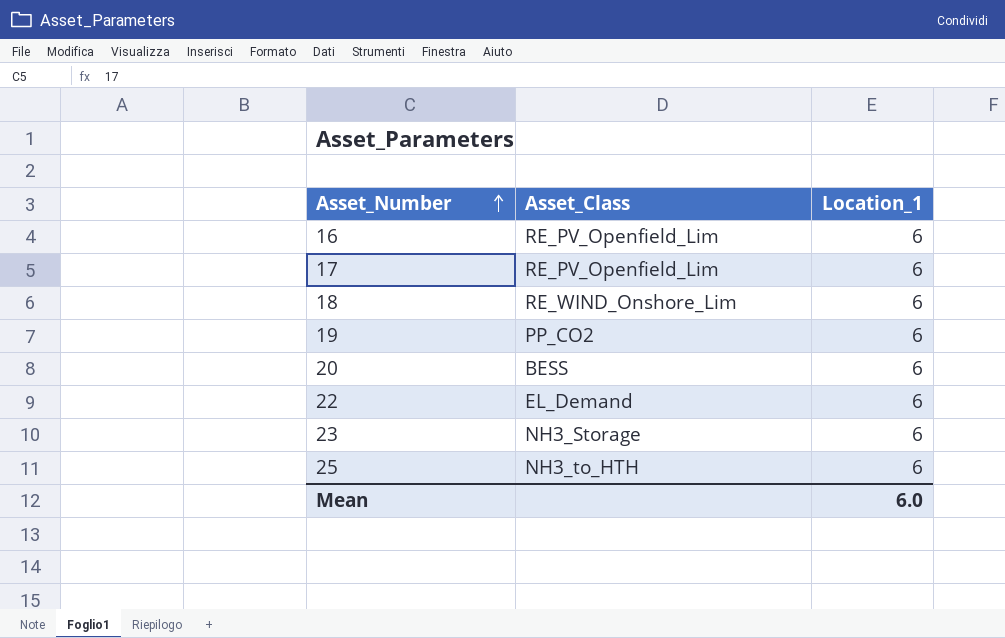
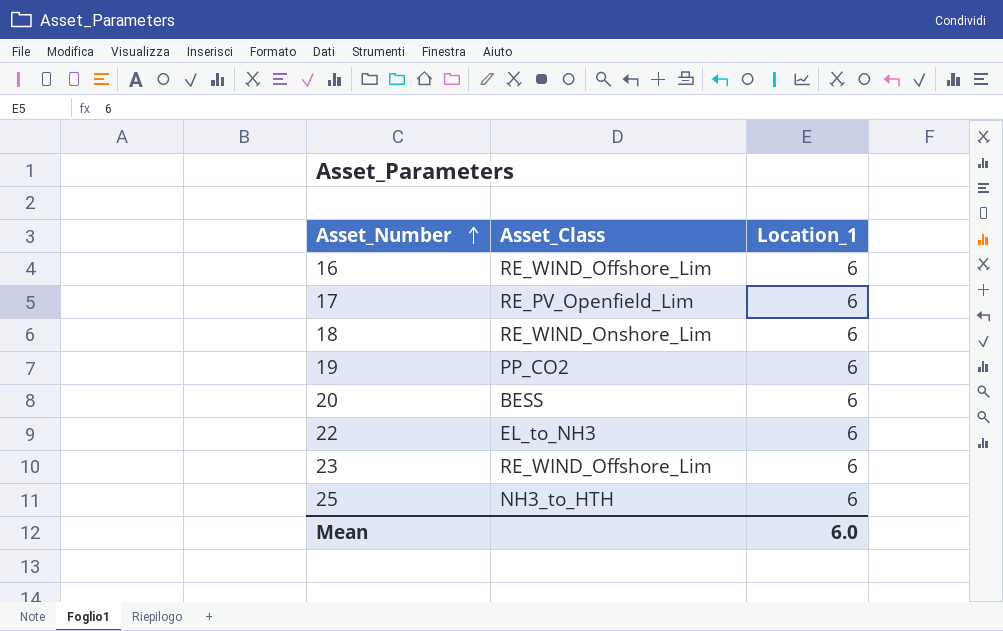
16 | Asset_Class: RE_PV_Openfield_Lim -> RE_WIND_Offshore_Lim
22 | Asset_Class: EL_Demand -> EL_to_NH3
23 | Asset_Class: NH3_Storage -> RE_WIND_Offshore_Lim

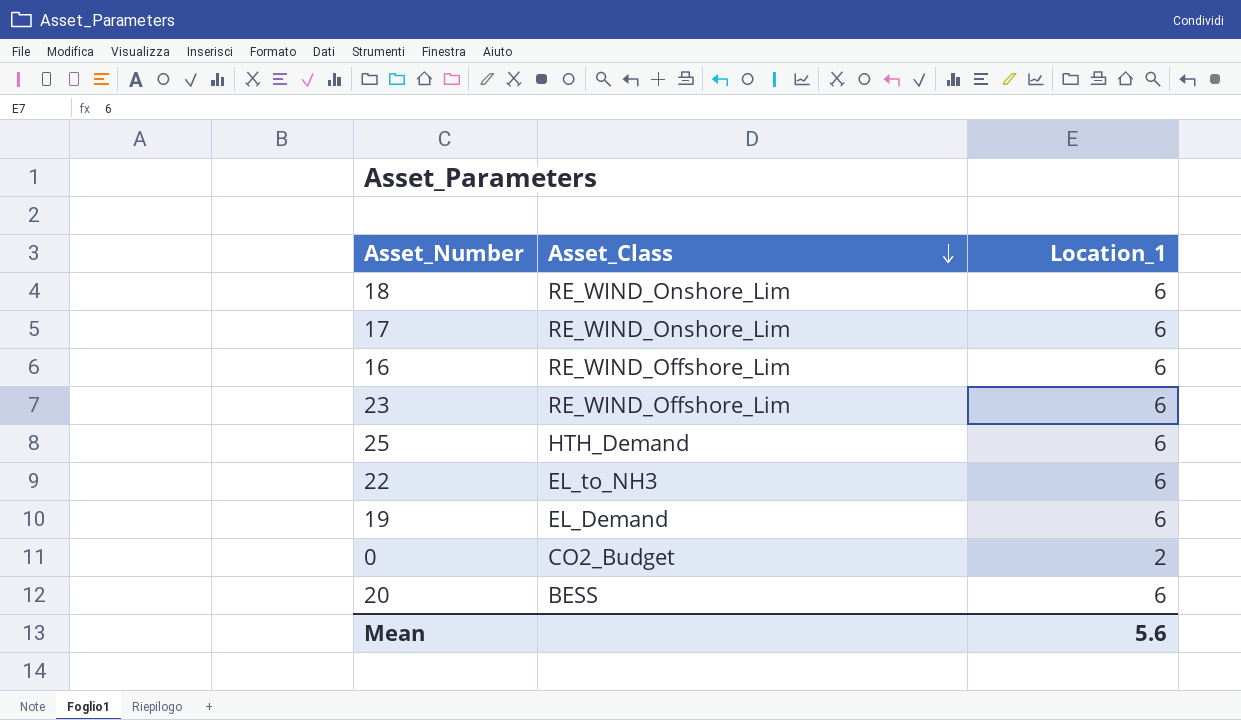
row order: Asset_Number ascending -> Asset_Class descending
17 | Asset_Class: RE_PV_Openfield_Lim -> RE_WIND_Onshore_Lim
25 | Asset_Class: NH3_to_HTH -> HTH_Demand
19 | Asset_Class: PP_CO2 -> EL_Demand
row 0: none -> CO2_Budget | 2
Mean | Location_1: 6.0 -> 5.6

